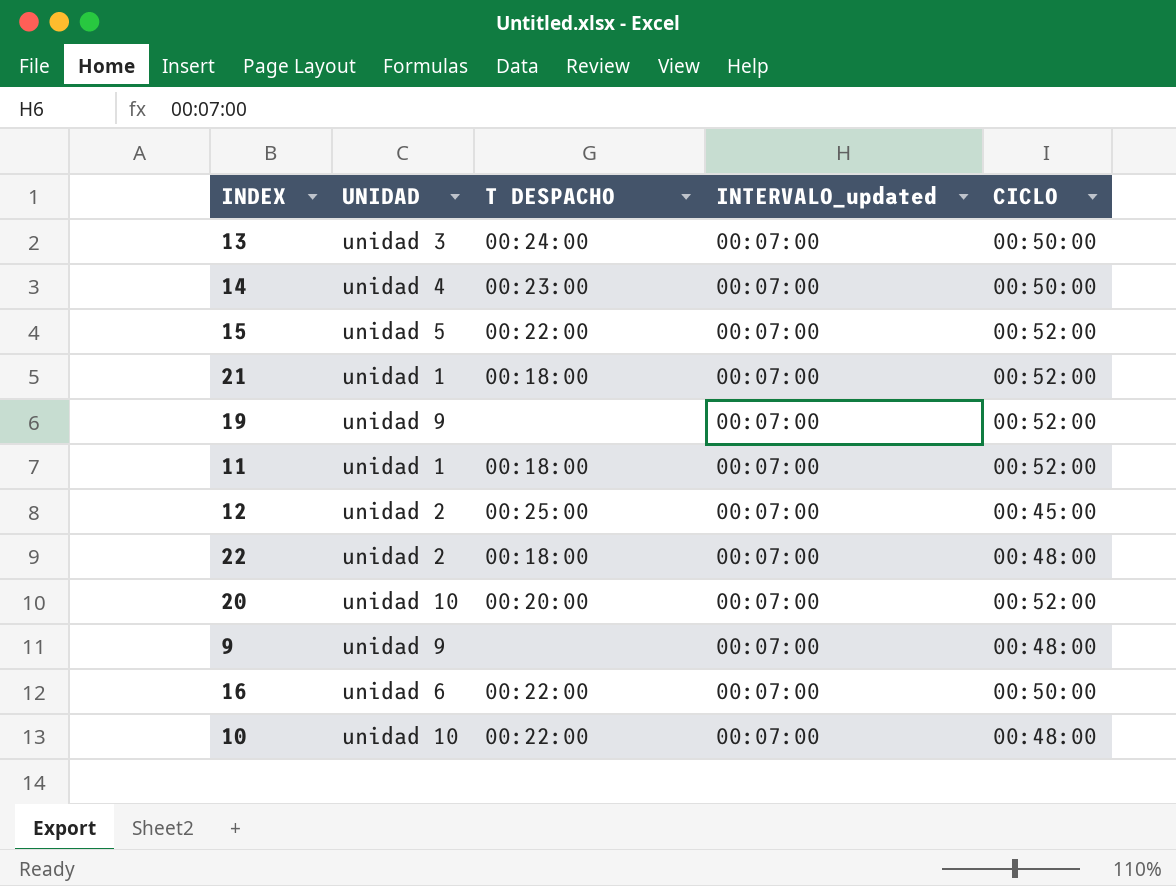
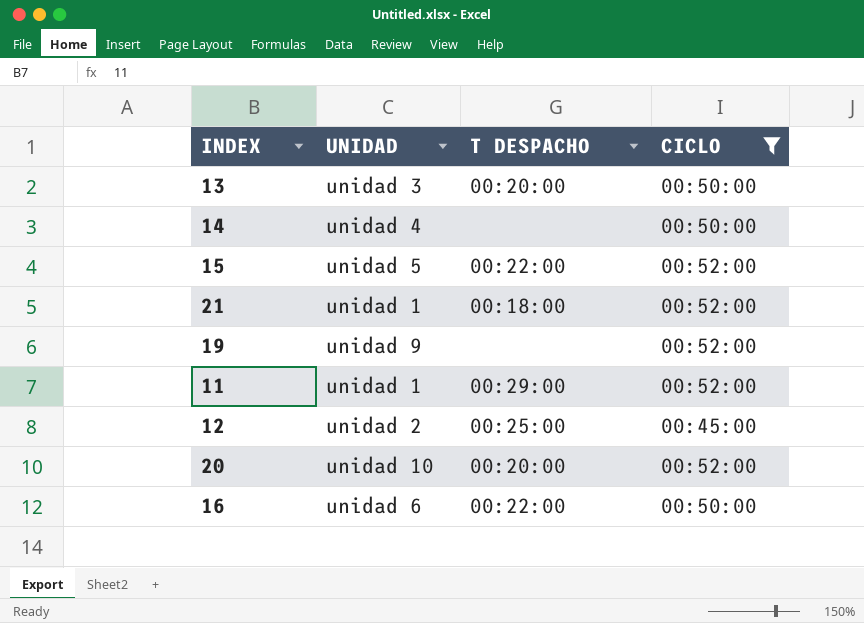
filter: none -> CICLO != 00:48:00
column INTERVALO_updated | position: 4 -> none
13 | T DESPACHO: 00:24:00 -> 00:20:00
14 | T DESPACHO: 00:23:00 -> none
11 | T DESPACHO: 00:18:00 -> 00:29:00

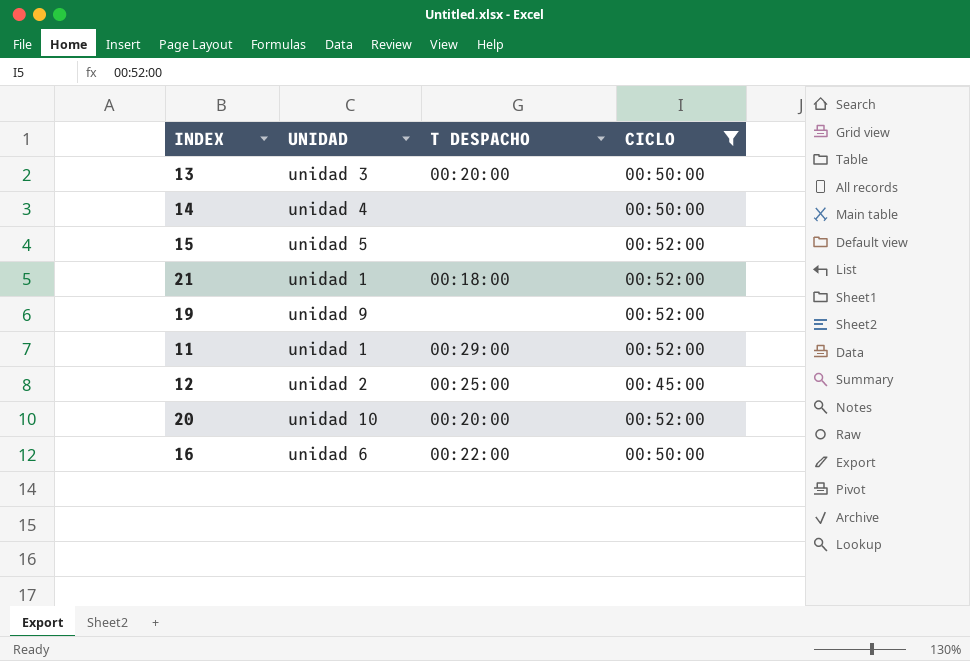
15 | T DESPACHO: 00:22:00 -> none

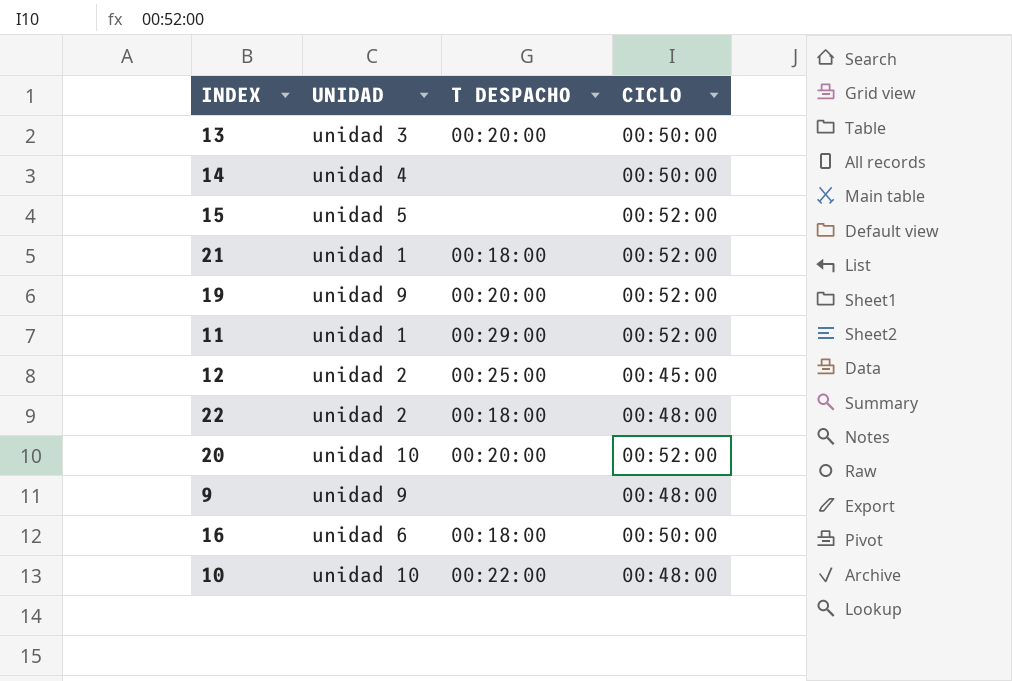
filter: CICLO != 00:48:00 -> none
19 | T DESPACHO: none -> 00:20:00
16 | T DESPACHO: 00:22:00 -> 00:18:00

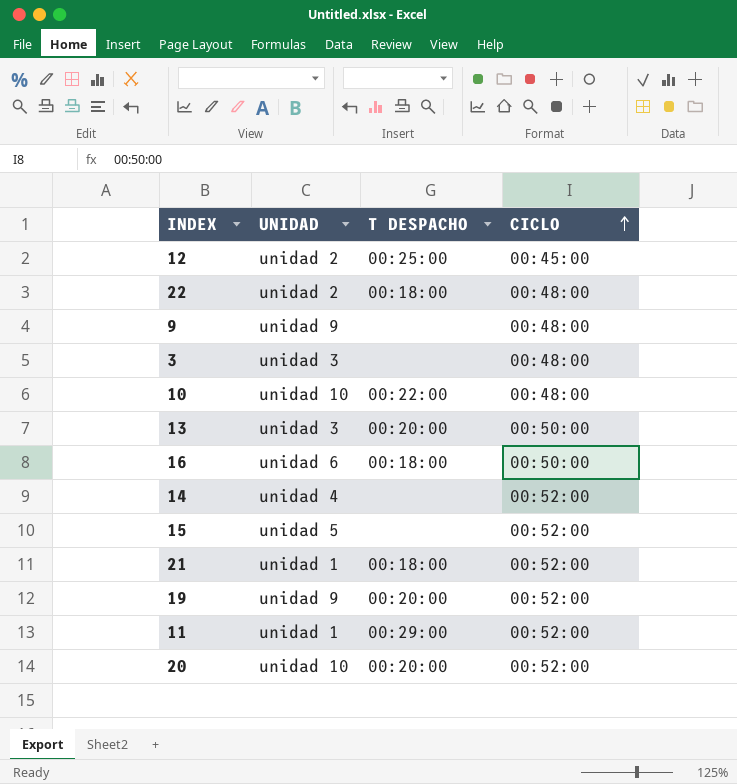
row order: none -> CICLO ascending
row 3: none -> unidad 3 | none | 00:48:00
14 | CICLO: 00:50:00 -> 00:52:00

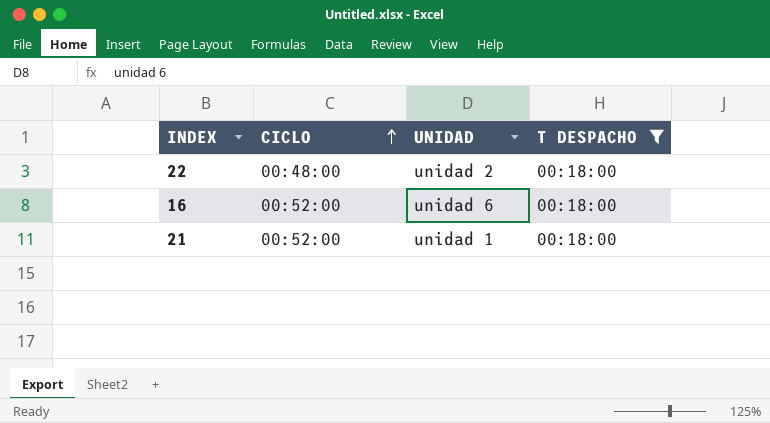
filter: none -> T DESPACHO = 00:18:00
column CICLO | position: 4 -> 2
16 | CICLO: 00:50:00 -> 00:52:00

